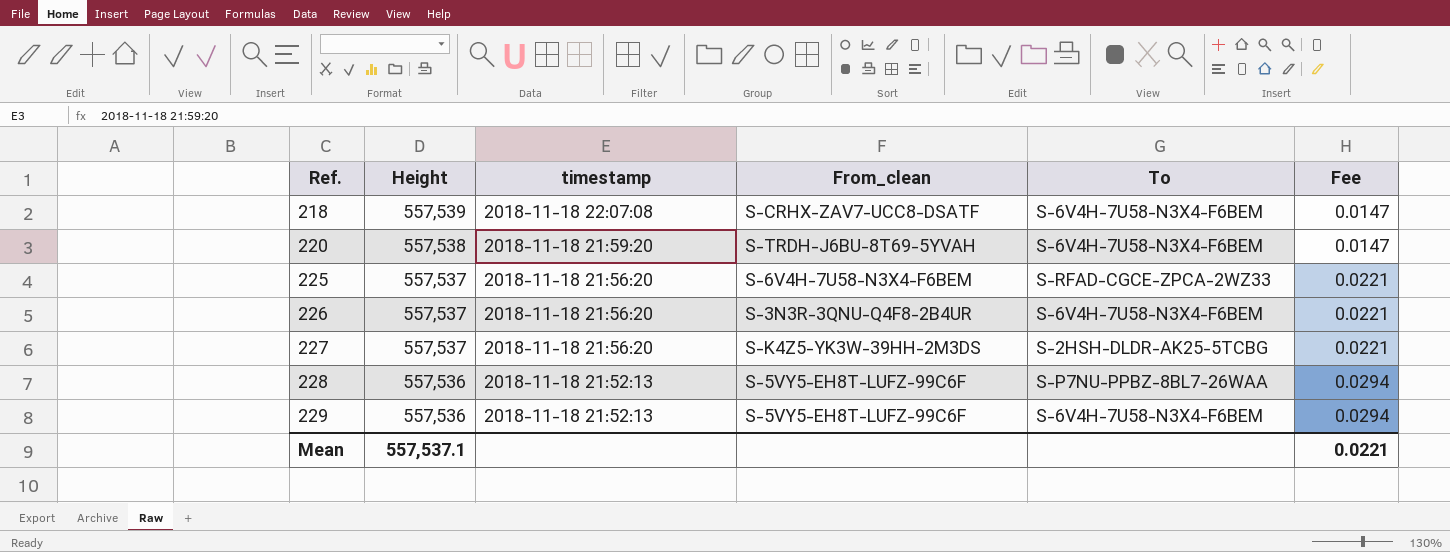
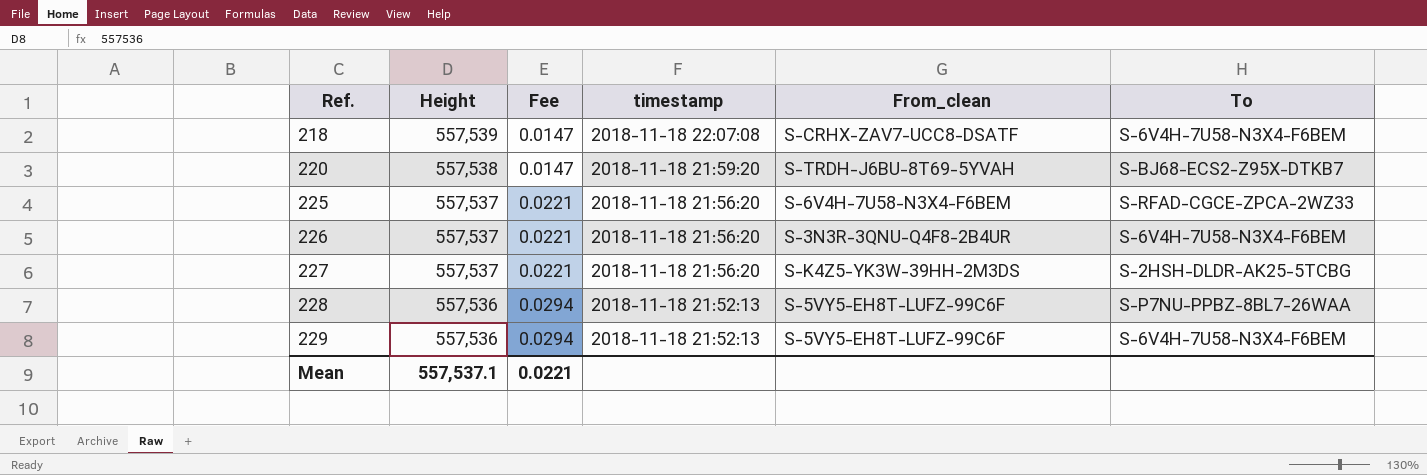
column Fee | position: 6 -> 3
220 | To: S-6V4H-7U58-N3X4-F6BEM -> S-BJ68-ECS2-Z95X-DTKB7

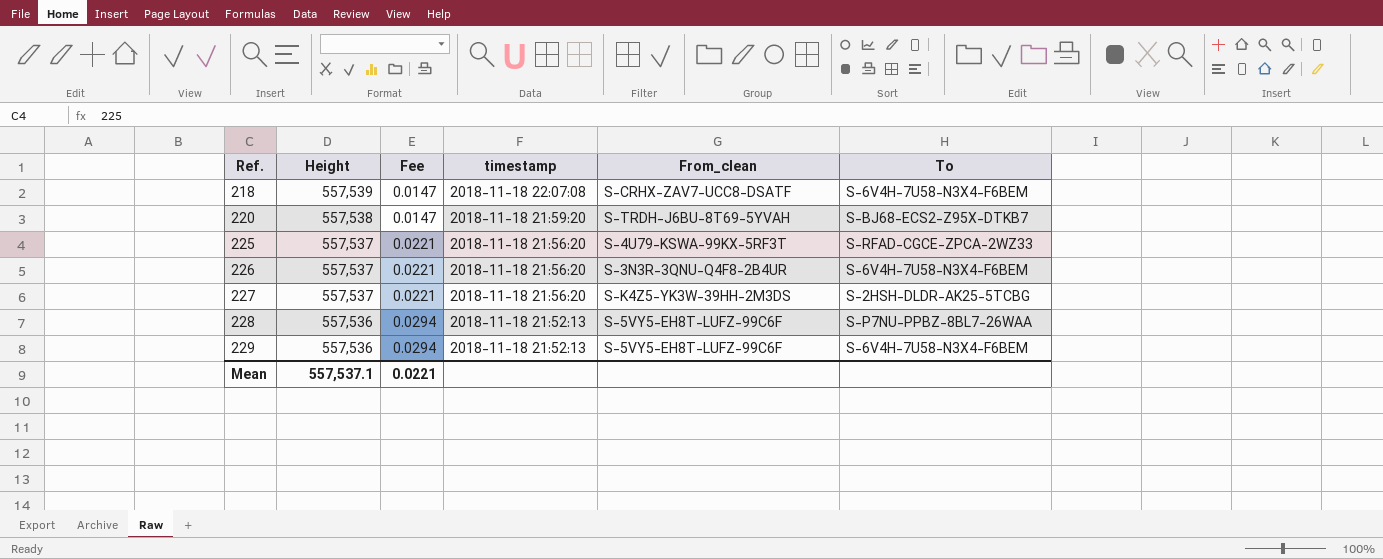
225 | From_clean: S-6V4H-7U58-N3X4-F6BEM -> S-4U79-KSWA-99KX-5RF3T

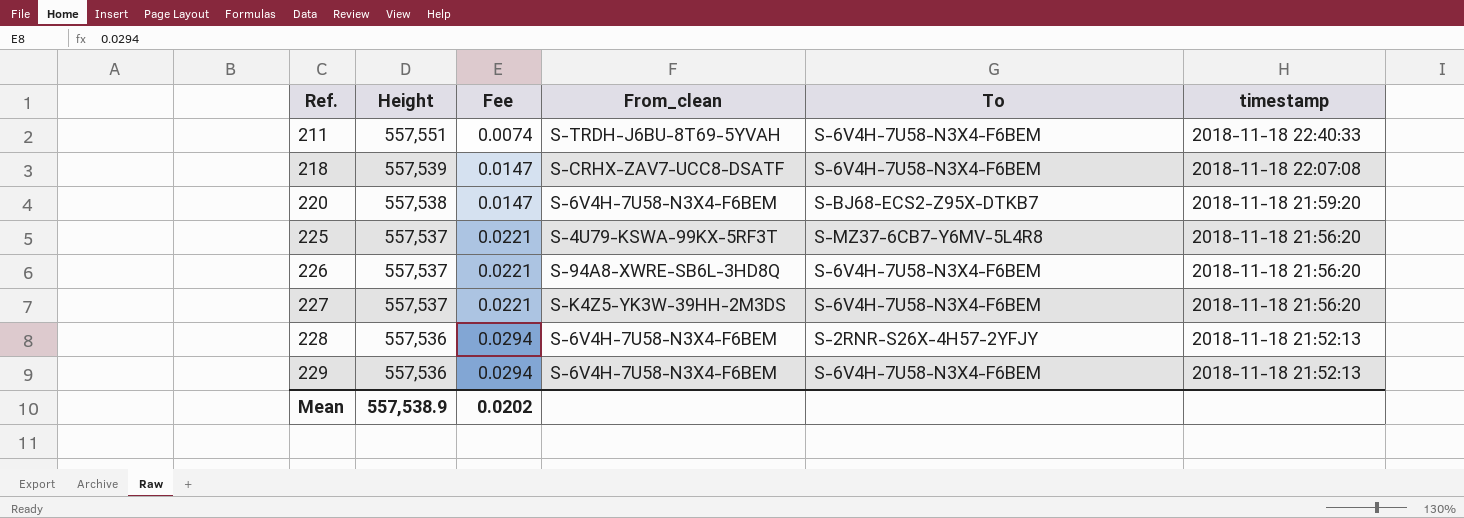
column timestamp | position: 4 -> 6
row 211: none -> 557,551 | 0.0074 | S-TRDH-J6BU-8T69-5YVAH | S-6V4H-7U58-N3X4-F6BEM | 2018-11-18 22:40:33
220 | From_clean: S-TRDH-J6BU-8T69-5YVAH -> S-6V4H-7U58-N3X4-F6BEM
225 | To: S-RFAD-CGCE-ZPCA-2WZ33 -> S-MZ37-6CB7-Y6MV-5L4R8
226 | From_clean: S-3N3R-3QNU-Q4F8-2B4UR -> S-94A8-XWRE-SB6L-3HD8Q
227 | To: S-2HSH-DLDR-AK25-5TCBG -> S-6V4H-7U58-N3X4-F6BEM
228 | From_clean: S-5VY5-EH8T-LUFZ-99C6F -> S-6V4H-7U58-N3X4-F6BEM
228 | To: S-P7NU-PPBZ-8BL7-26WAA -> S-2RNR-S26X-4H57-2YFJY
229 | From_clean: S-5VY5-EH8T-LUFZ-99C6F -> S-6V4H-7U58-N3X4-F6BEM
Mean | Height: 557,537.1 -> 557,538.9
Mean | Fee: 0.0221 -> 0.0202

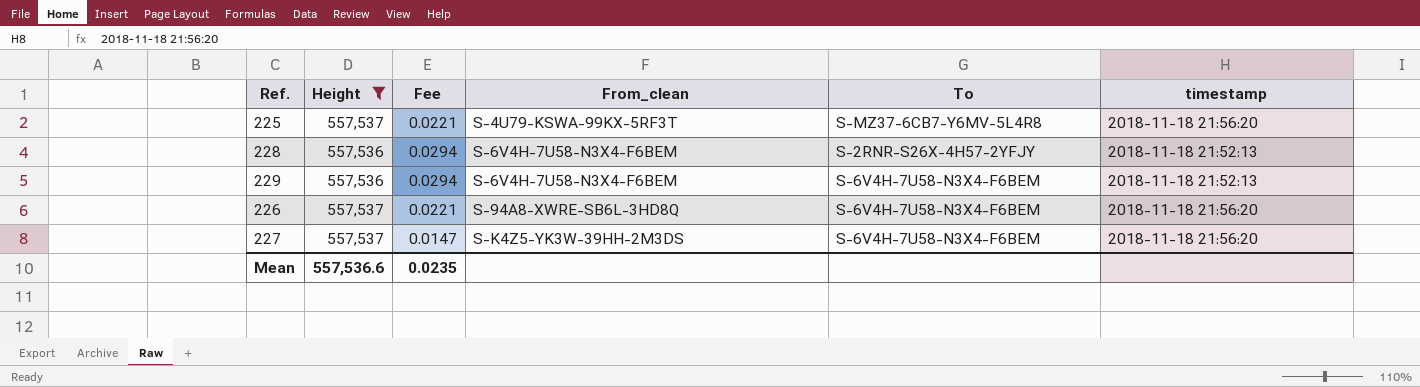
filter: none -> Height <= 557,537
row order: Ref. ascending -> From_clean ascending
227 | Fee: 0.0221 -> 0.0147
Mean | Height: 557,538.9 -> 557,536.6
Mean | Fee: 0.0202 -> 0.0235

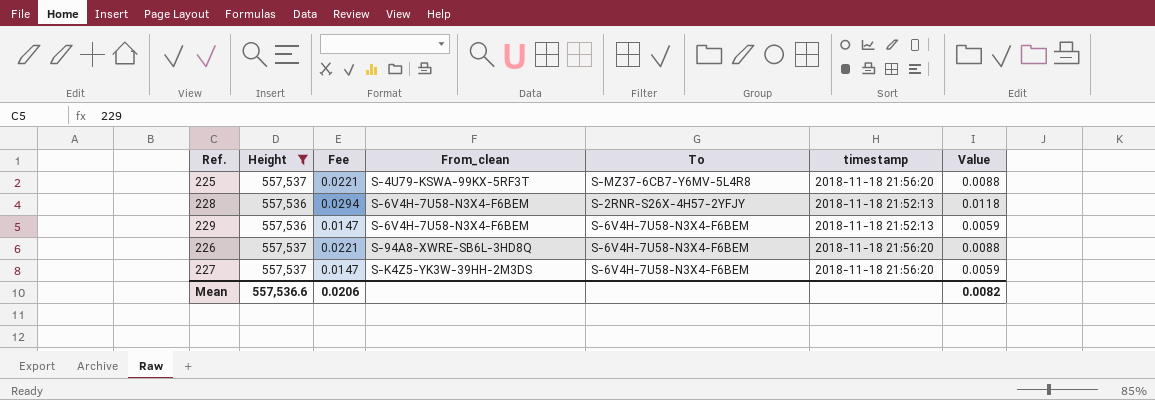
column Value | formula: none -> [Fee] * 0.4
229 | Fee: 0.0294 -> 0.0147
Mean | Fee: 0.0235 -> 0.0206

